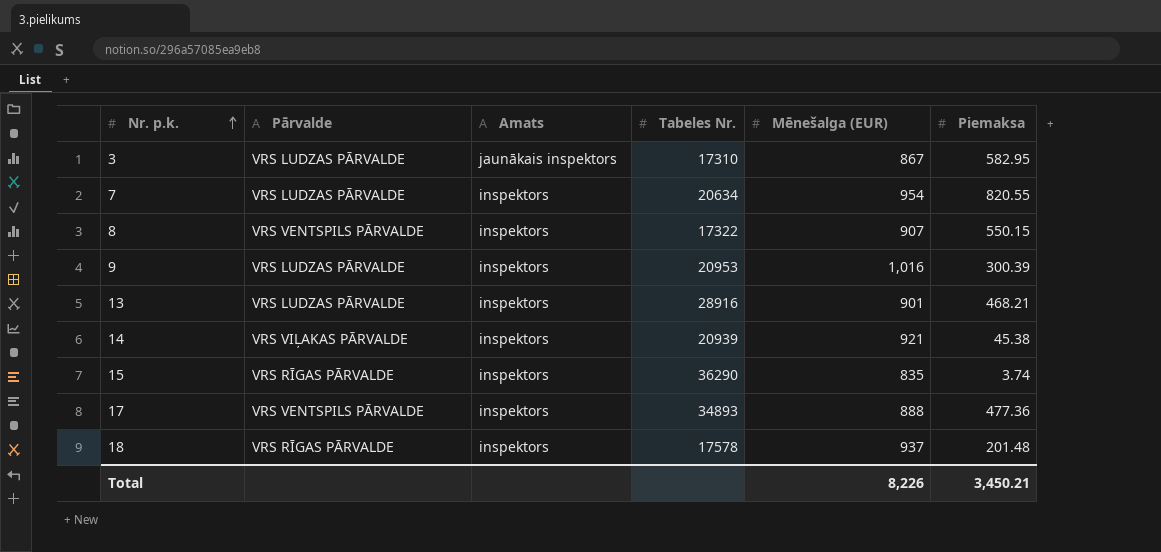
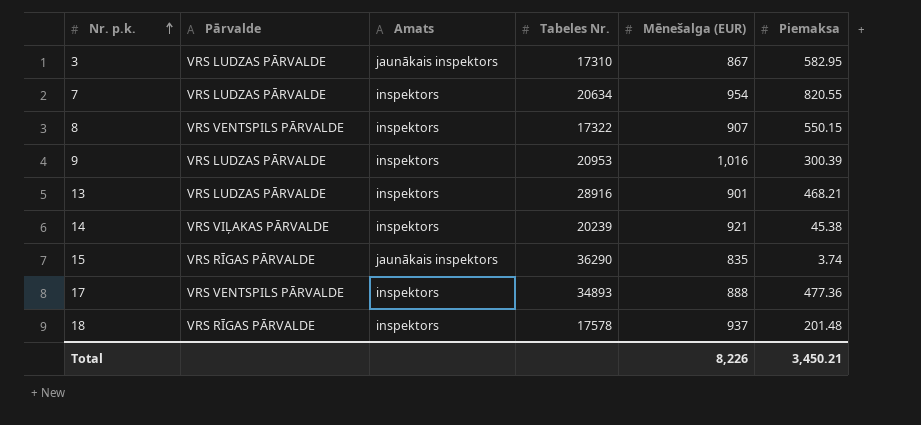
14 | Tabeles Nr.: 20939 -> 20239
15 | Amats: inspektors -> jaunākais inspektors

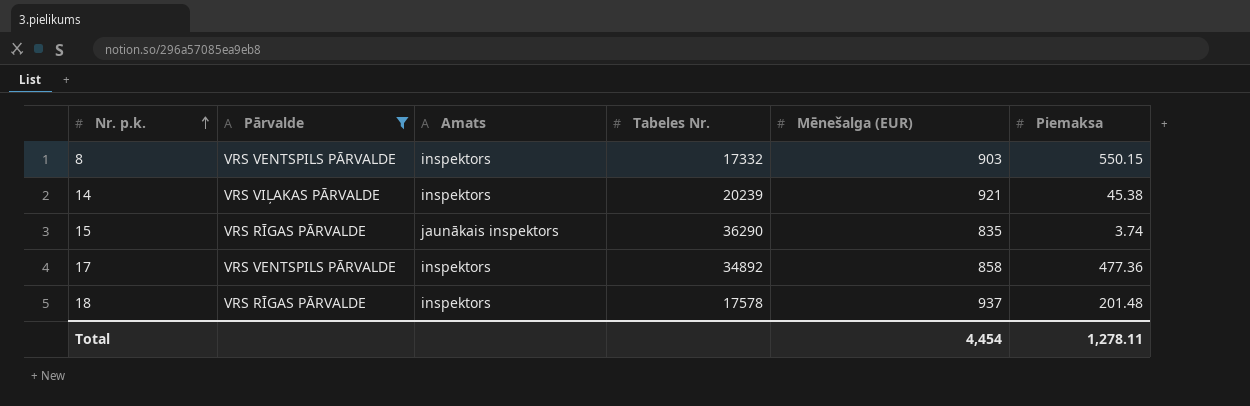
filter: none -> Pārvalde != VRS LUDZAS PĀRVALDE
8 | Tabeles Nr.: 17322 -> 17332
8 | Mēnešalga (EUR): 907 -> 903
17 | Tabeles Nr.: 34893 -> 34892
17 | Mēnešalga (EUR): 888 -> 858
Total | Mēnešalga (EUR): 8,226 -> 4,454
Total | Piemaksa: 3,450.21 -> 1,278.11

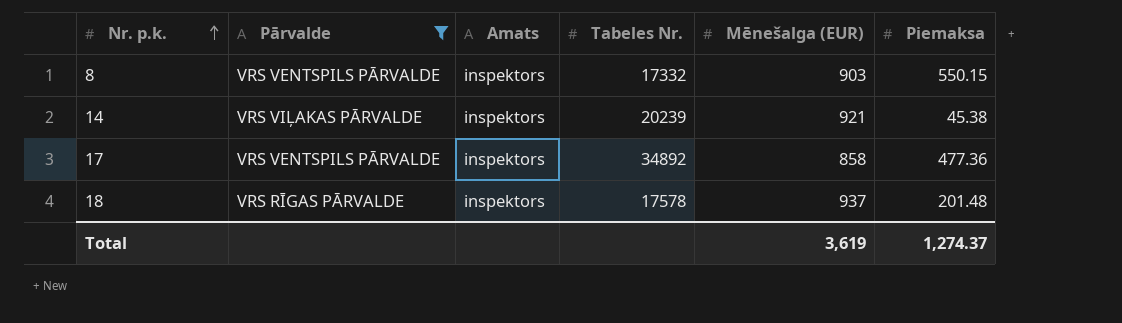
row 15: VRS RĪGAS PĀRVALDE | jaunākais inspektors | 36290 | 835 | 3.74 -> none
Total | Mēnešalga (EUR): 4,454 -> 3,619
Total | Piemaksa: 1,278.11 -> 1,274.37

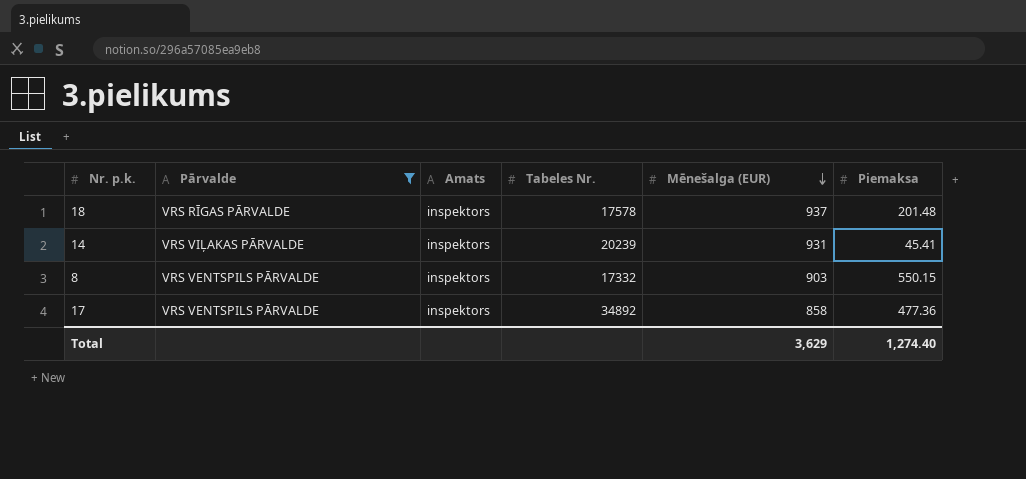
row order: Nr. p.k. ascending -> Mēnešalga (EUR) descending
14 | Mēnešalga (EUR): 921 -> 931
14 | Piemaksa: 45.38 -> 45.41
Total | Mēnešalga (EUR): 3,619 -> 3,629
Total | Piemaksa: 1,274.37 -> 1,274.40

